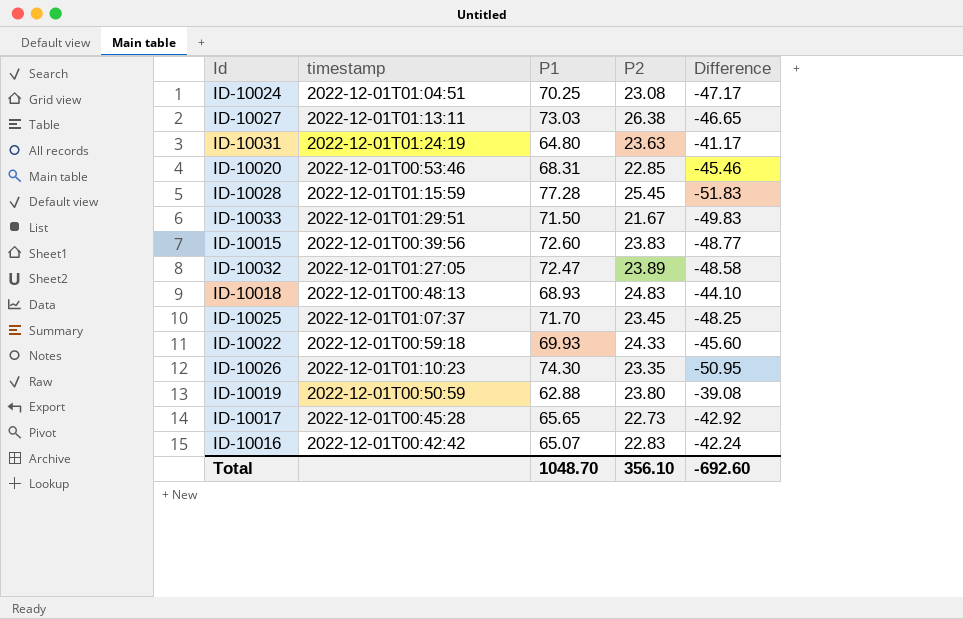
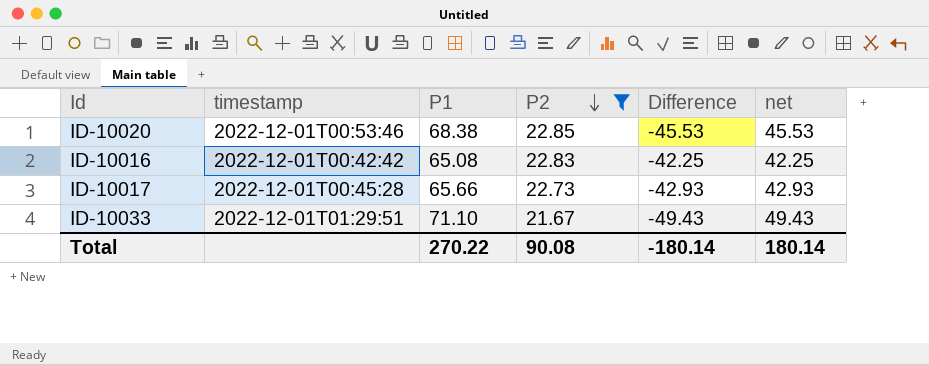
filter: none -> P2 <= 22.85
row order: none -> P2 descending
column net | formula: none -> [P1] - [P2]
ID-10020 | P1: 68.31 -> 68.38
ID-10020 | Difference: -45.46 -> -45.53
ID-10016 | P1: 65.07 -> 65.08
ID-10016 | Difference: -42.24 -> -42.25
ID-10017 | P1: 65.65 -> 65.66
ID-10017 | Difference: -42.92 -> -42.93
ID-10033 | P1: 71.50 -> 71.10
ID-10033 | Difference: -49.83 -> -49.43
Total | P1: 1048.70 -> 270.22
Total | P2: 356.10 -> 90.08
Total | Difference: -692.60 -> -180.14

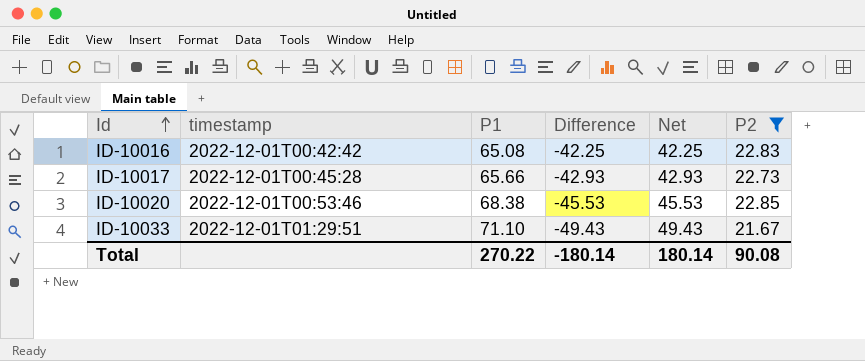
row order: P2 descending -> Id ascending
column name: net -> Net
column P2 | position: 4 -> 6

